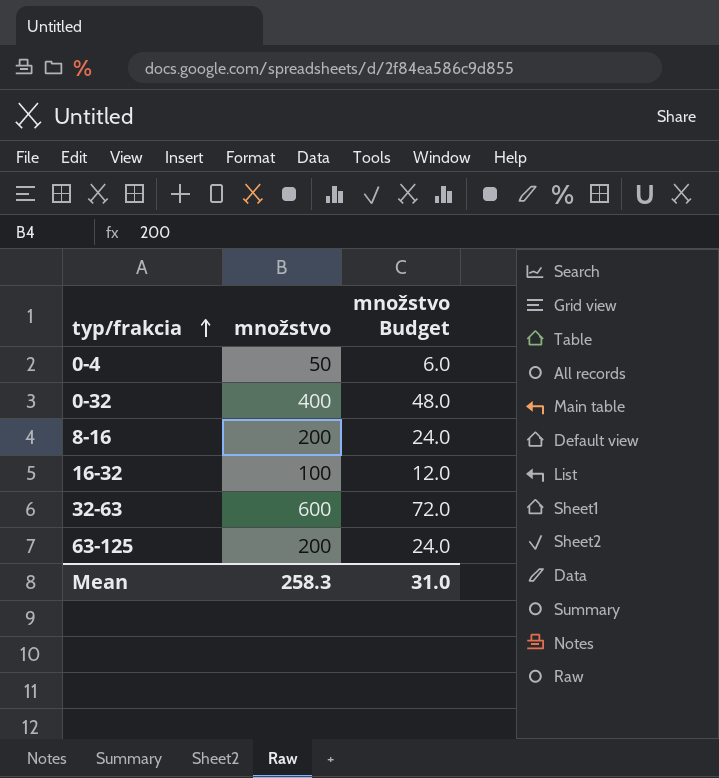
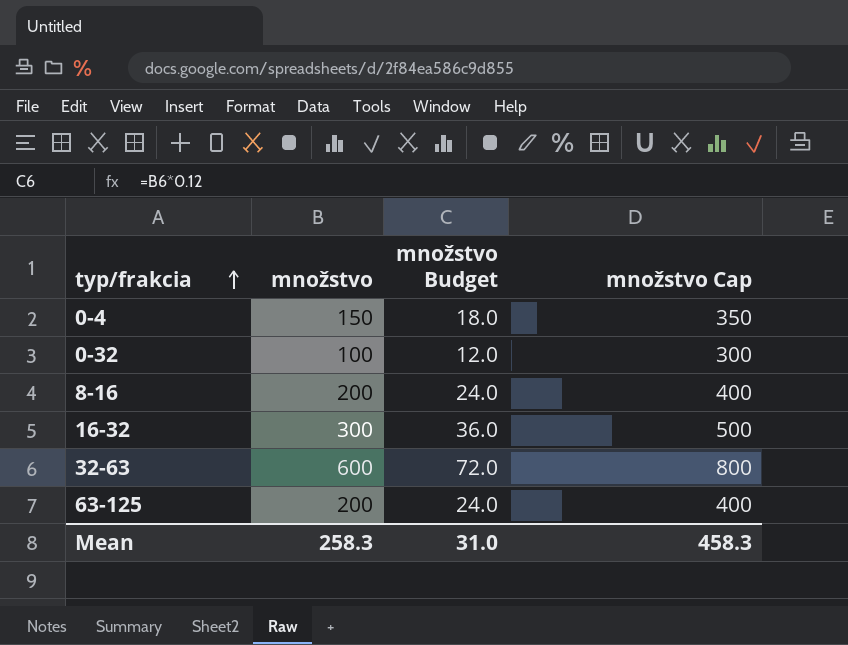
column množstvo Cap | formula: none -> [množstvo] + 200
0-4 | množstvo: 50 -> 150
0-4 | množstvo Budget: 6.0 -> 18.0
0-32 | množstvo: 400 -> 100
0-32 | množstvo Budget: 48.0 -> 12.0
16-32 | množstvo: 100 -> 300
16-32 | množstvo Budget: 12.0 -> 36.0

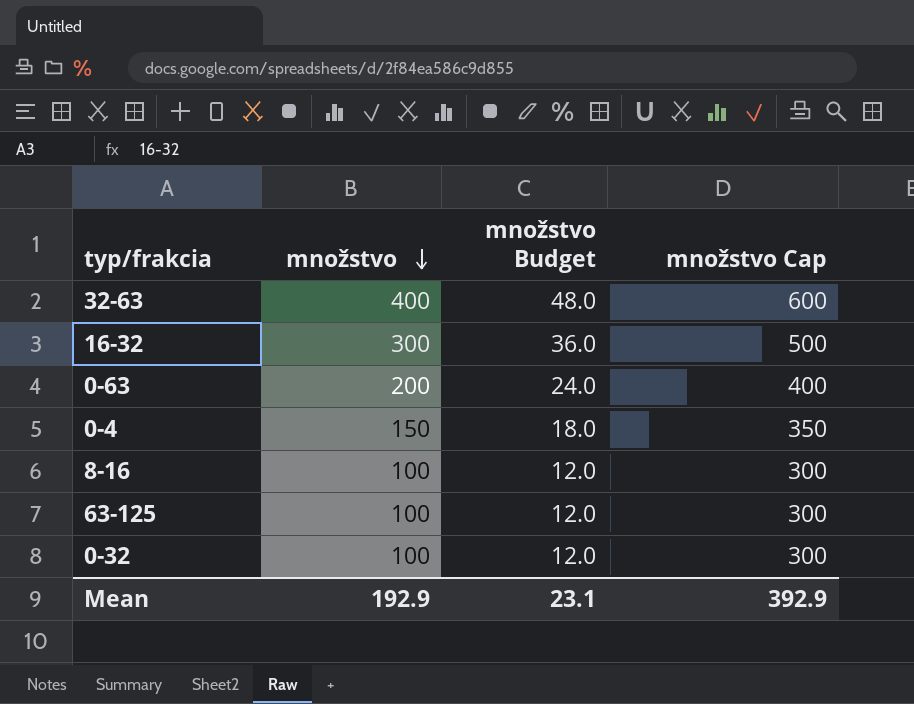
row order: typ/frakcia ascending -> množstvo descending
32-63 | množstvo: 600 -> 400
32-63 | množstvo Budget: 72.0 -> 48.0
32-63 | množstvo Cap: 800 -> 600
row 0-63: none -> 200 | 24.0 | 400
8-16 | množstvo: 200 -> 100
8-16 | množstvo Budget: 24.0 -> 12.0
8-16 | množstvo Cap: 400 -> 300
63-125 | množstvo: 200 -> 100
63-125 | množstvo Budget: 24.0 -> 12.0
63-125 | množstvo Cap: 400 -> 300
Mean | množstvo: 258.3 -> 192.9
Mean | množstvo Budget: 31.0 -> 23.1
Mean | množstvo Cap: 458.3 -> 392.9

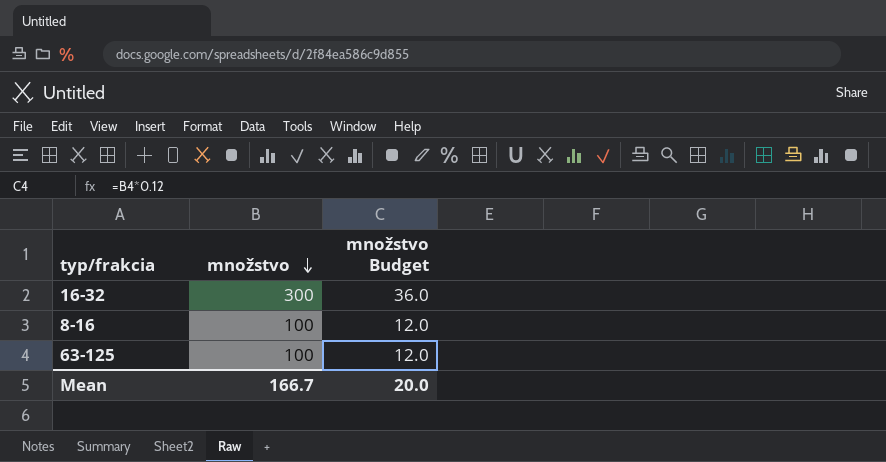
column množstvo Cap | formula: [množstvo] + 200 -> none
row 32-63: 400 | 48.0 | 600 -> none
row 0-63: 200 | 24.0 | 400 -> none
row 0-4: 150 | 18.0 | 350 -> none
row 0-32: 100 | 12.0 | 300 -> none
Mean | množstvo: 192.9 -> 166.7
Mean | množstvo Budget: 23.1 -> 20.0

